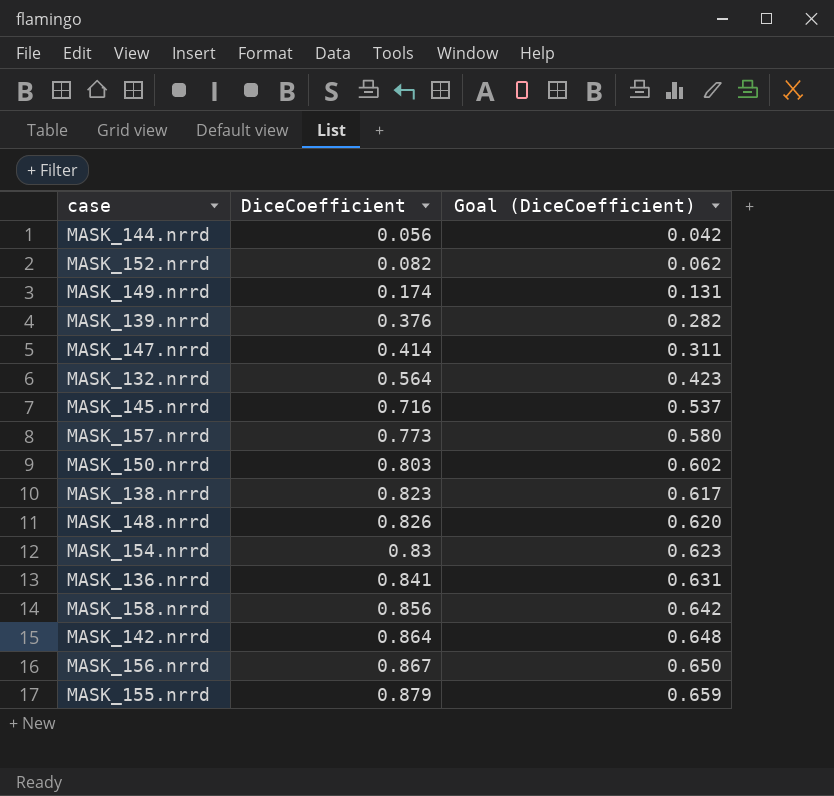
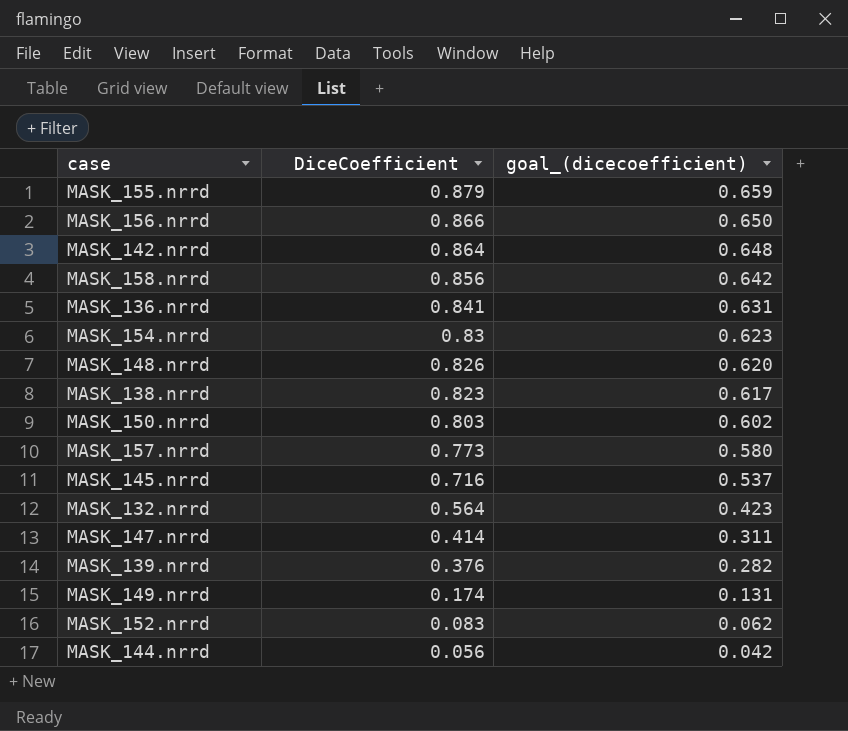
row order: DiceCoefficient ascending -> DiceCoefficient descending
column name: Goal (DiceCoefficient) -> goal_(dicecoefficient)
MASK_156.nrrd | DiceCoefficient: 0.867 -> 0.866
MASK_152.nrrd | DiceCoefficient: 0.082 -> 0.083

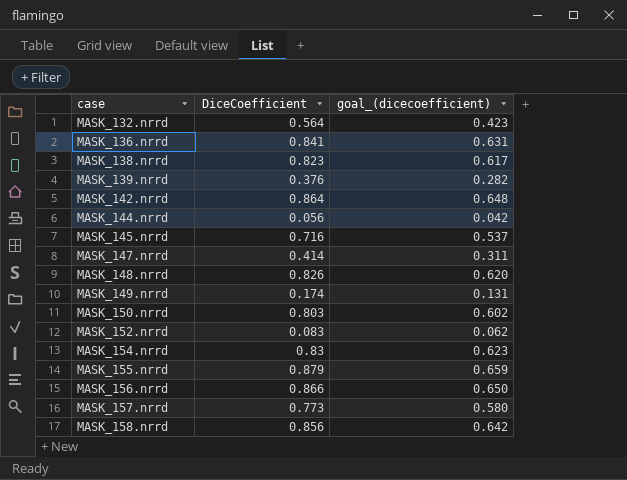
row order: DiceCoefficient descending -> case ascending

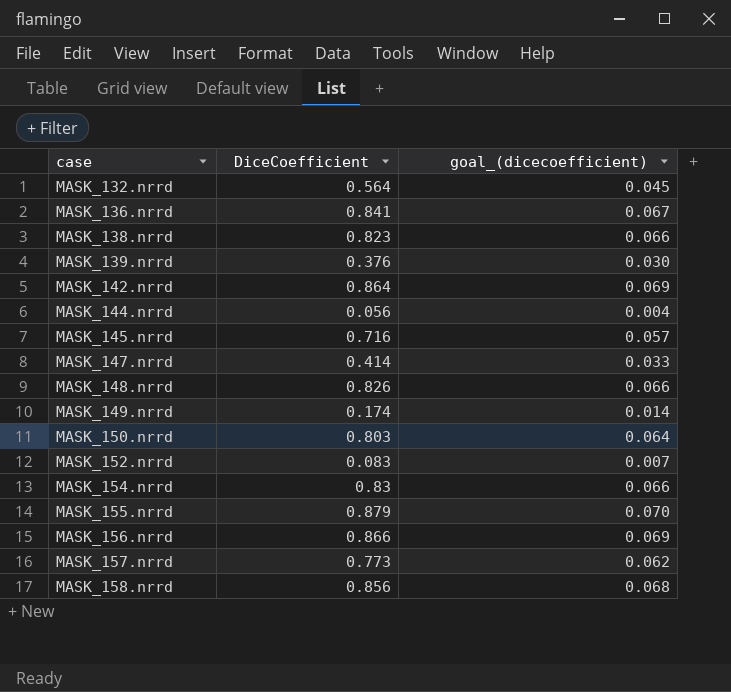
column goal_(dicecoefficient) | formula: [DiceCoefficient] * 0.75 -> [DiceCoefficient] * 0.08

